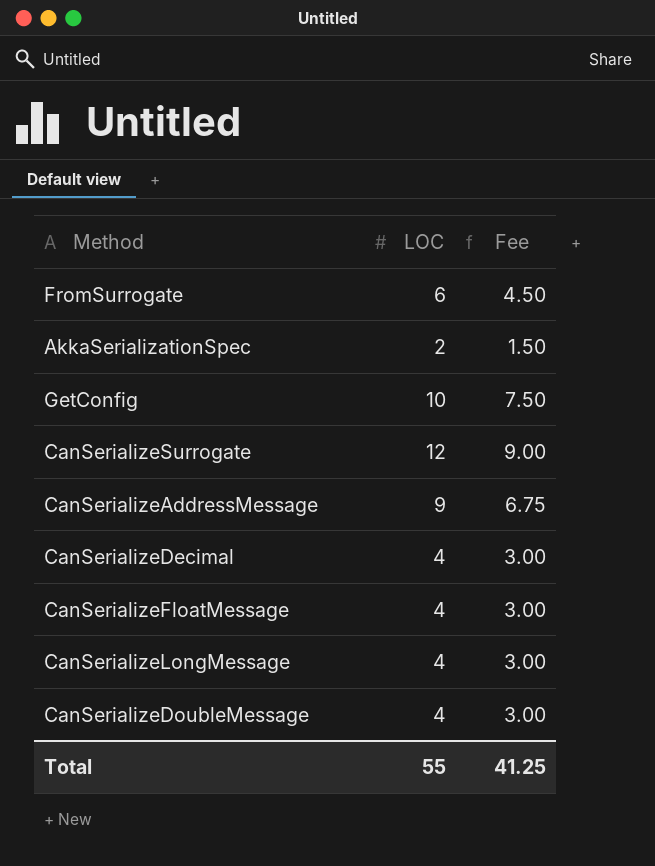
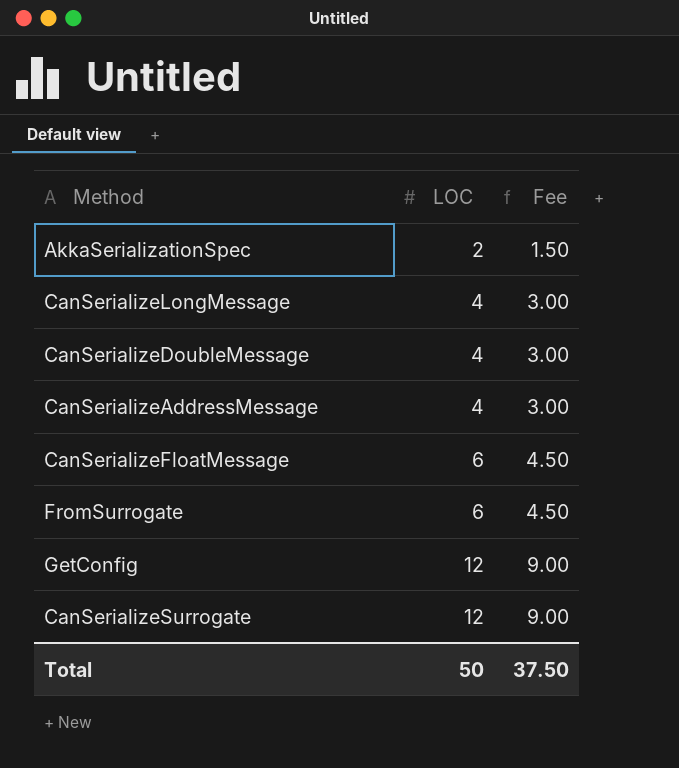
row order: none -> LOC ascending
row CanSerializeDecimal: 4 | 3.00 -> none
CanSerializeAddressMessage | LOC: 9 -> 4
CanSerializeAddressMessage | Fee: 6.75 -> 3.00
CanSerializeFloatMessage | LOC: 4 -> 6
CanSerializeFloatMessage | Fee: 3.00 -> 4.50
GetConfig | LOC: 10 -> 12
GetConfig | Fee: 7.50 -> 9.00
Total | LOC: 55 -> 50
Total | Fee: 41.25 -> 37.50

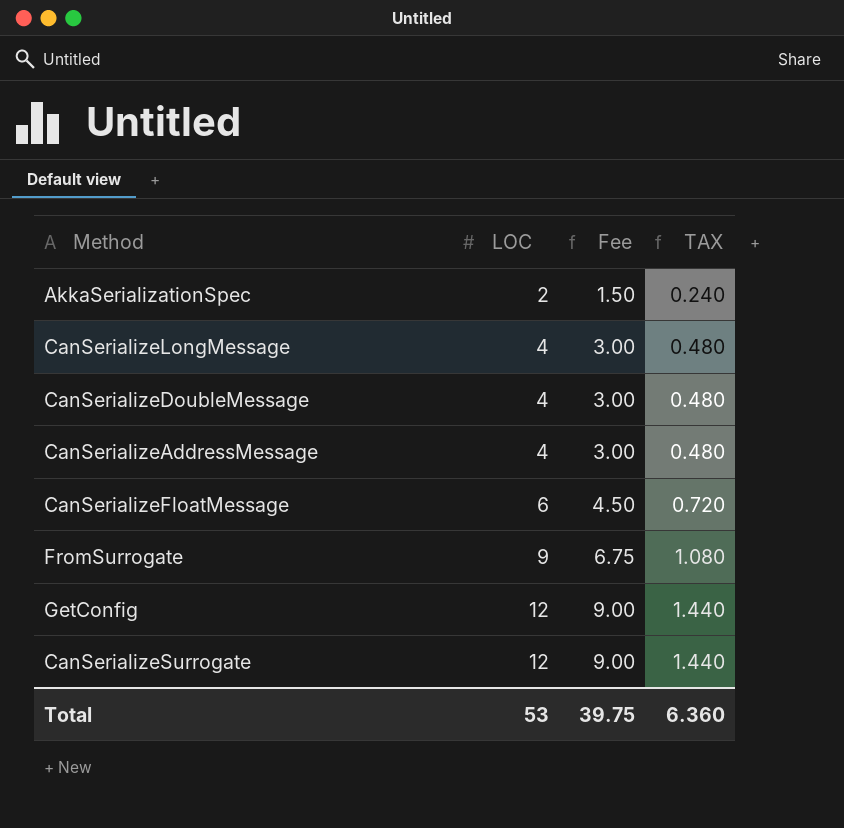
column TAX | formula: none -> [LOC] * 0.12
FromSurrogate | LOC: 6 -> 9
FromSurrogate | Fee: 4.50 -> 6.75
Total | LOC: 50 -> 53
Total | Fee: 37.50 -> 39.75

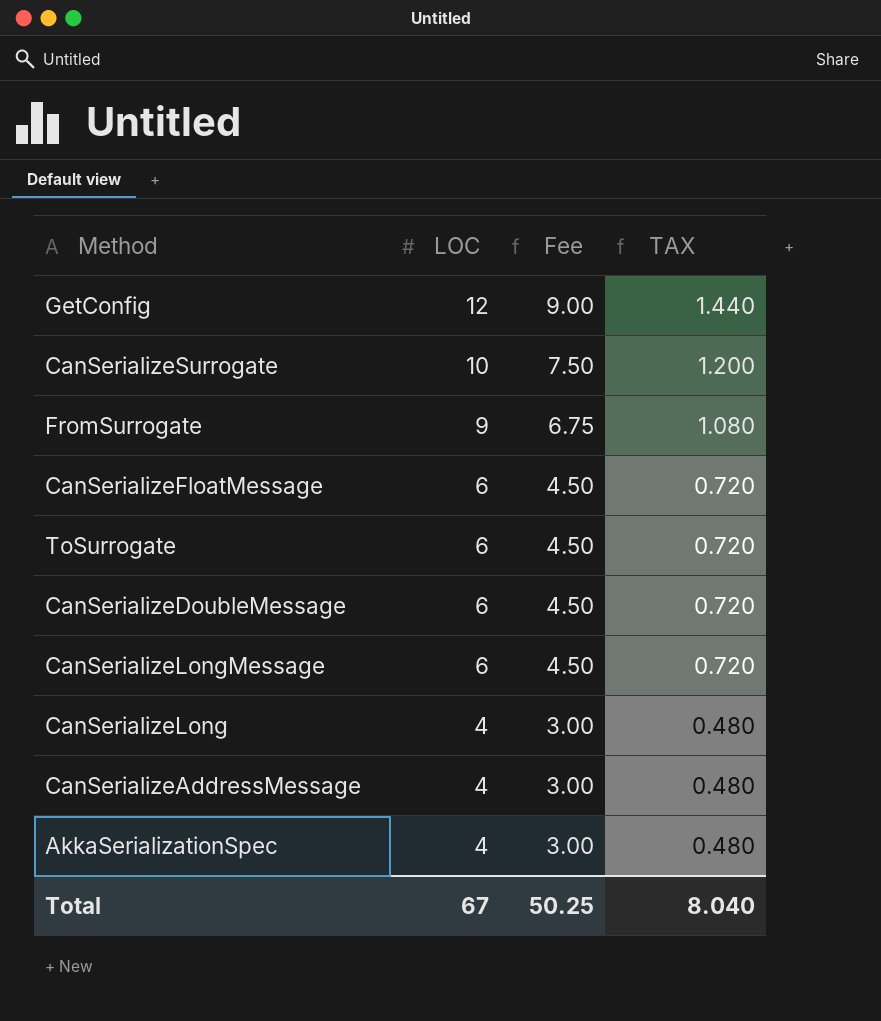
row order: LOC ascending -> LOC descending
CanSerializeSurrogate | LOC: 12 -> 10
CanSerializeSurrogate | Fee: 9.00 -> 7.50
CanSerializeSurrogate | TAX: 1.440 -> 1.200
row ToSurrogate: none -> 6 | 4.50 | 0.720
CanSerializeDoubleMessage | LOC: 4 -> 6
CanSerializeDoubleMessage | Fee: 3.00 -> 4.50
CanSerializeDoubleMessage | TAX: 0.480 -> 0.720
CanSerializeLongMessage | LOC: 4 -> 6
CanSerializeLongMessage | Fee: 3.00 -> 4.50
CanSerializeLongMessage | TAX: 0.480 -> 0.720
row CanSerializeLong: none -> 4 | 3.00 | 0.480
AkkaSerializationSpec | LOC: 2 -> 4
AkkaSerializationSpec | Fee: 1.50 -> 3.00
AkkaSerializationSpec | TAX: 0.240 -> 0.480
Total | LOC: 53 -> 67
Total | Fee: 39.75 -> 50.25
Total | TAX: 6.360 -> 8.040

